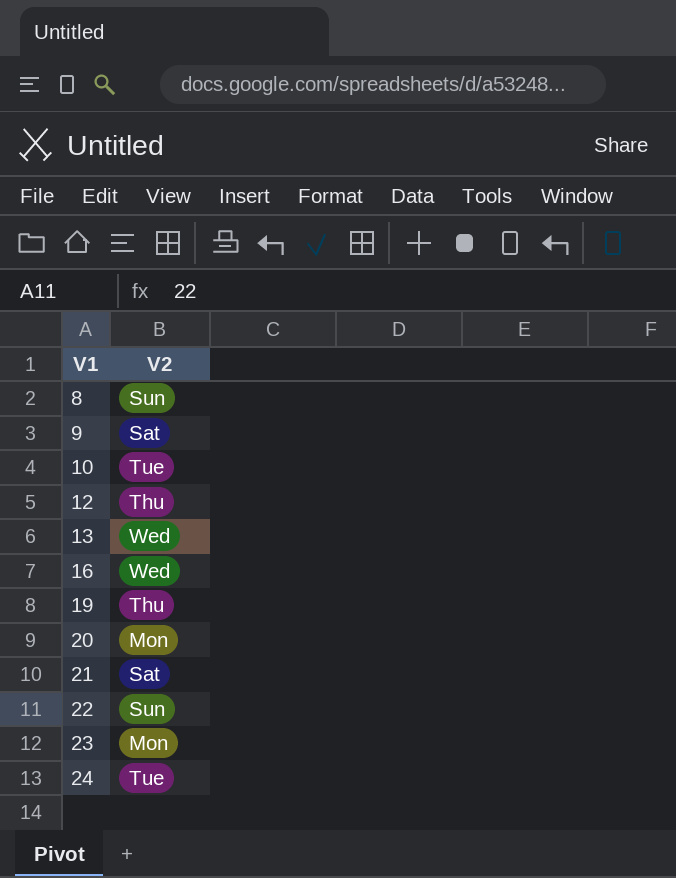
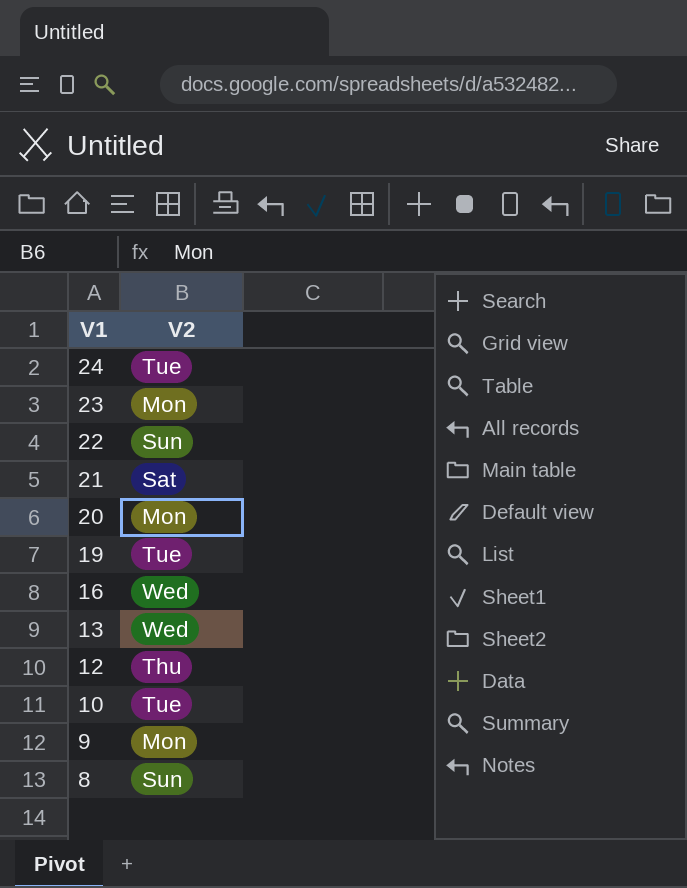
row order: V1 ascending -> V1 descending
19 | V2: Thu -> Tue
9 | V2: Sat -> Mon

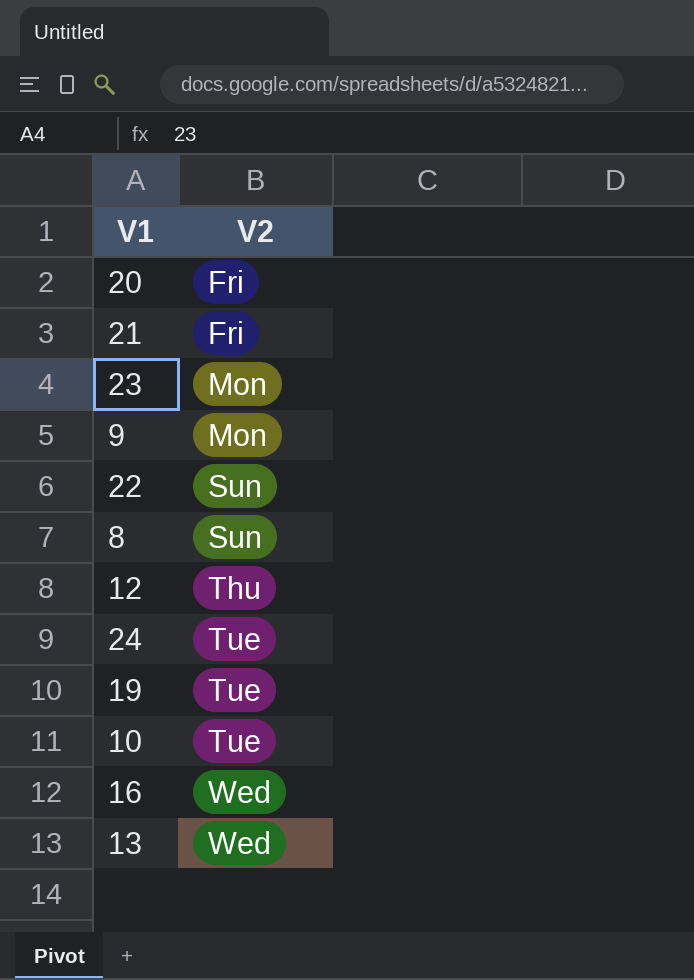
row order: V1 descending -> V2 ascending
20 | V2: Mon -> Fri
21 | V2: Sat -> Fri

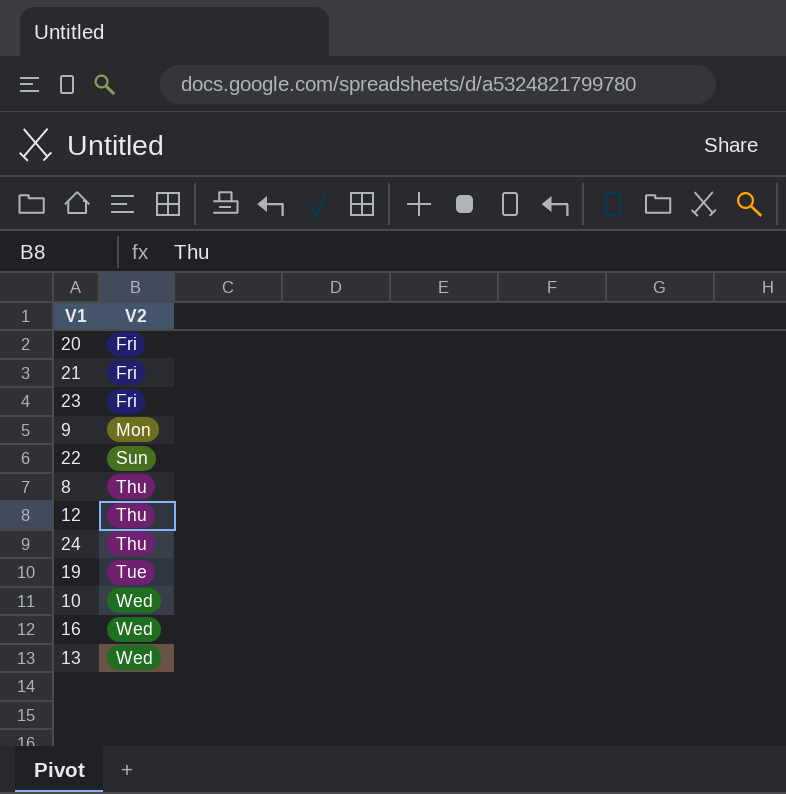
23 | V2: Mon -> Fri
8 | V2: Sun -> Thu
24 | V2: Tue -> Thu
10 | V2: Tue -> Wed

